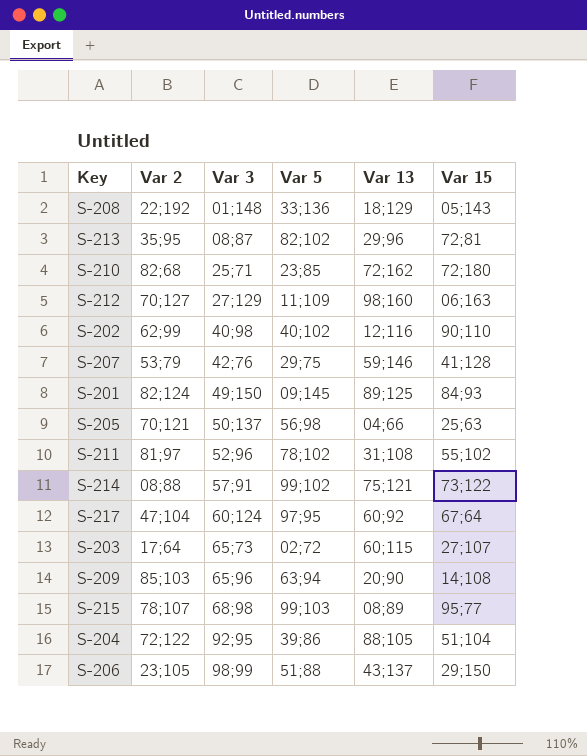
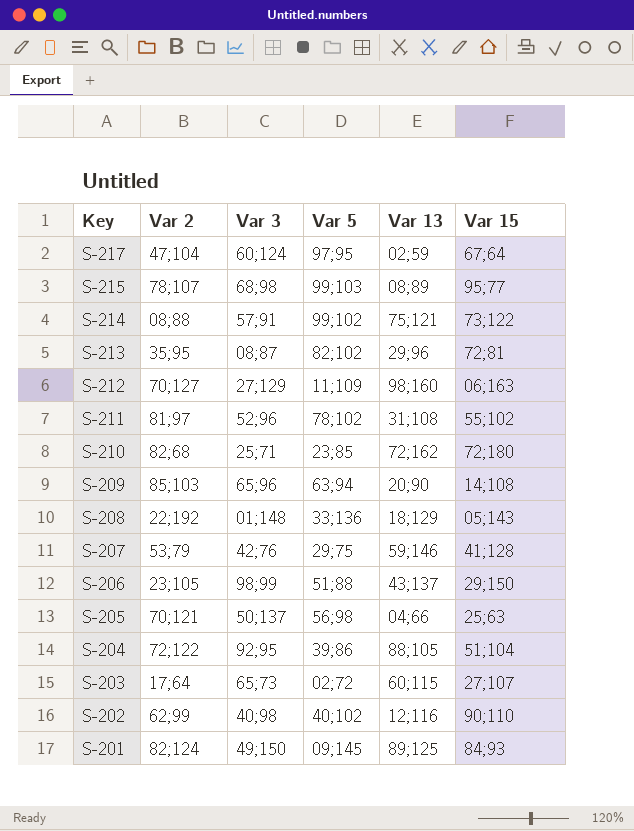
row order: Var 3 ascending -> Key descending
S-217 | Var 13: 60;92 -> 02;59

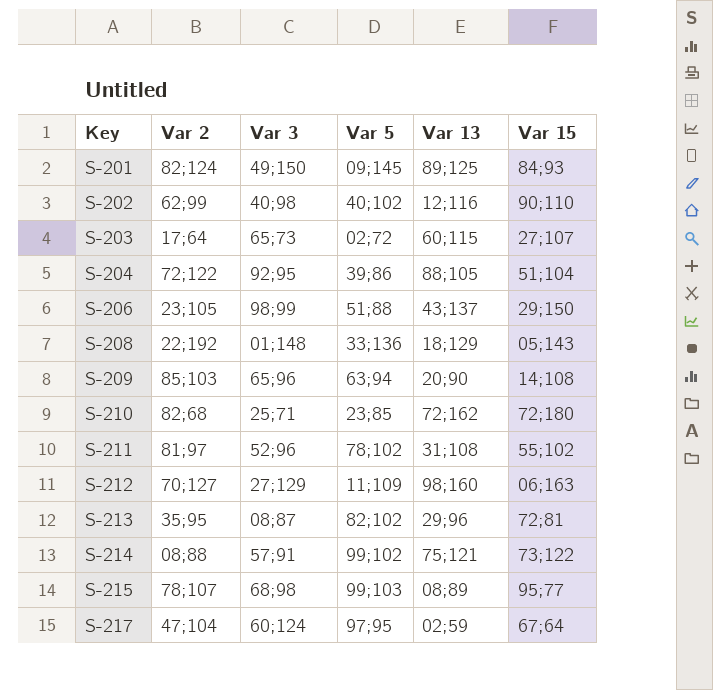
row order: Key descending -> Key ascending
row S-207: 53;79 | 42;76 | 29;75 | 59;146 | 41;128 -> none
row S-205: 70;121 | 50;137 | 56;98 | 04;66 | 25;63 -> none

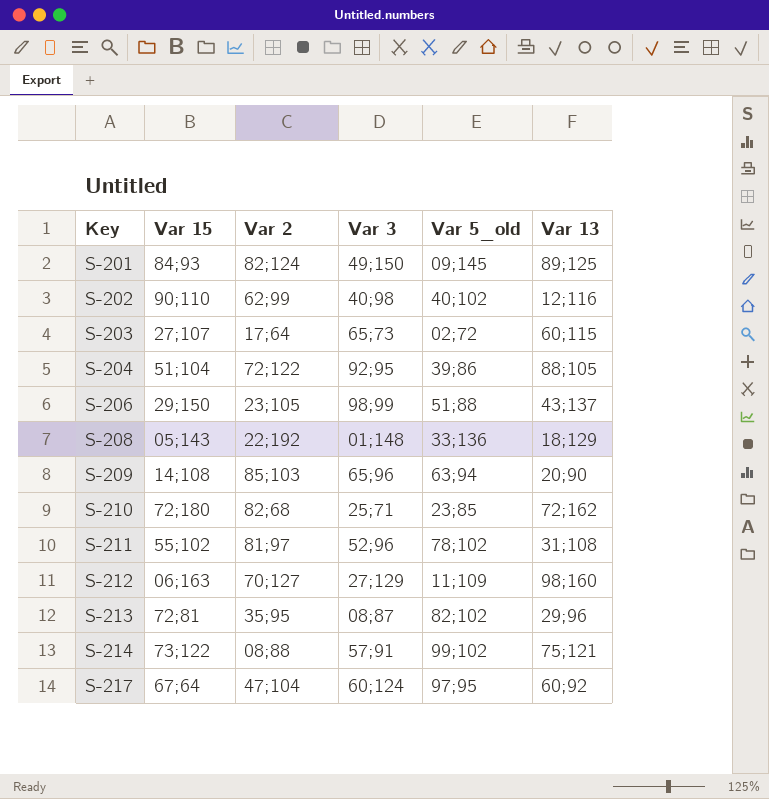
column Var 15 | position: 6 -> 2
column name: Var 5 -> Var 5_old
row S-215: 78;107 | 68;98 | 99;103 | 08;89 | 95;77 -> none
S-217 | Var 13: 02;59 -> 60;92

